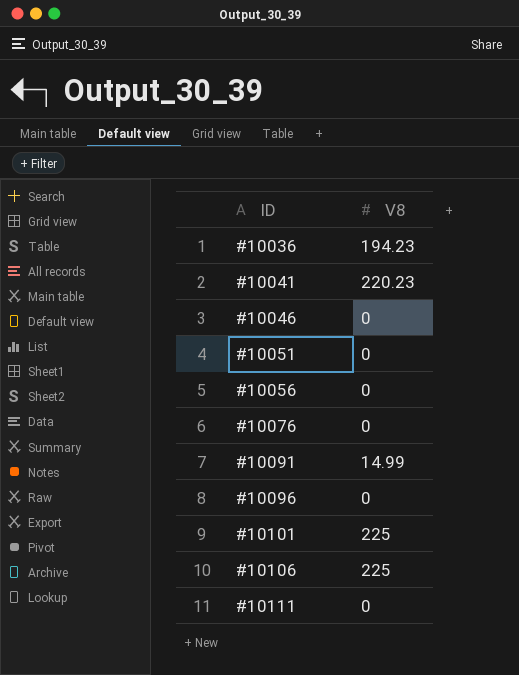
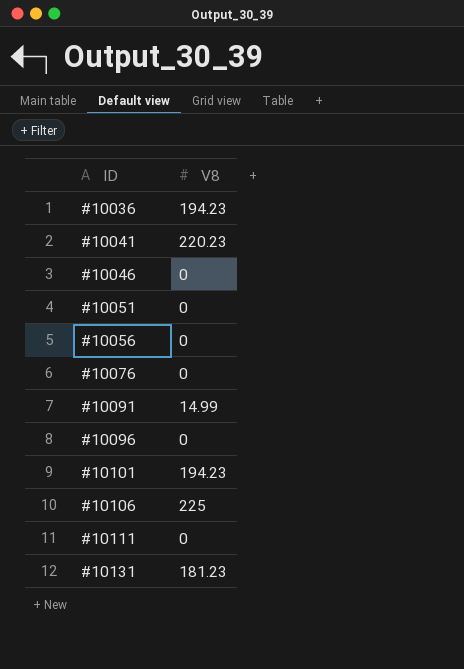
#10101 | V8: 225 -> 194.23
row #10131: none -> 181.23

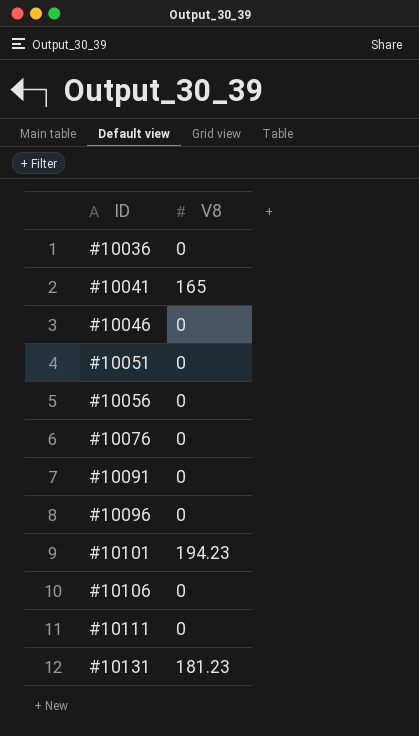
#10036 | V8: 194.23 -> 0
#10041 | V8: 220.23 -> 165
#10091 | V8: 14.99 -> 0
#10106 | V8: 225 -> 0

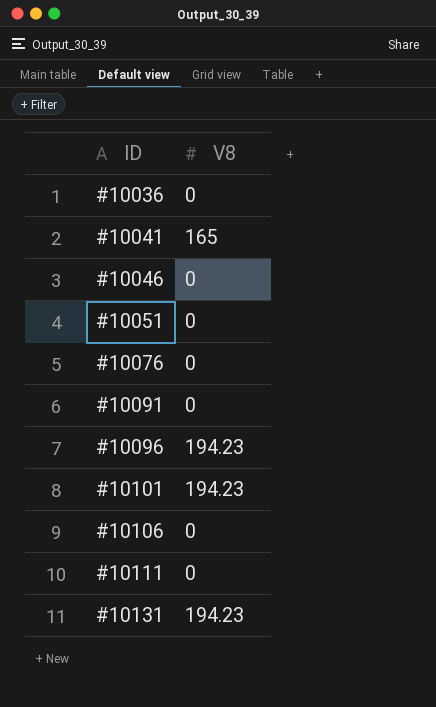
row #10056: 0 -> none
#10096 | V8: 0 -> 194.23
#10131 | V8: 181.23 -> 194.23

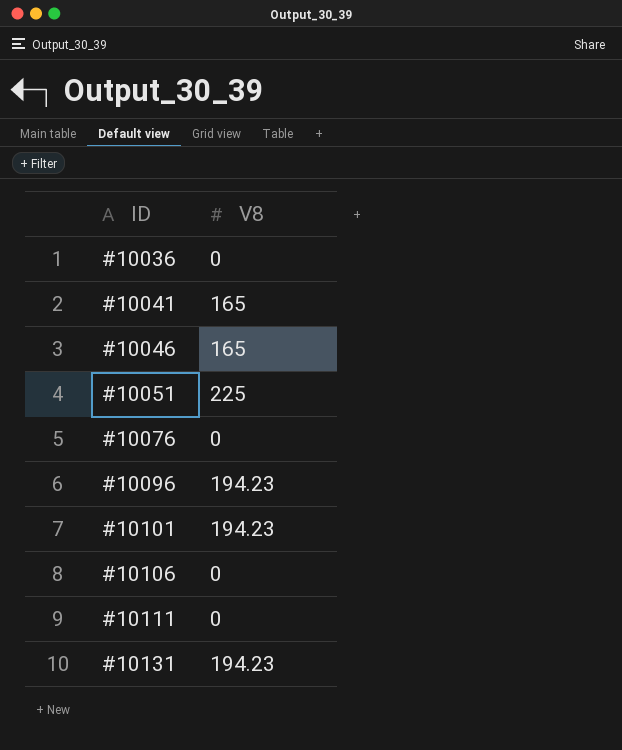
row #10091: 0 -> none
#10046 | V8: 0 -> 165
#10051 | V8: 0 -> 225

